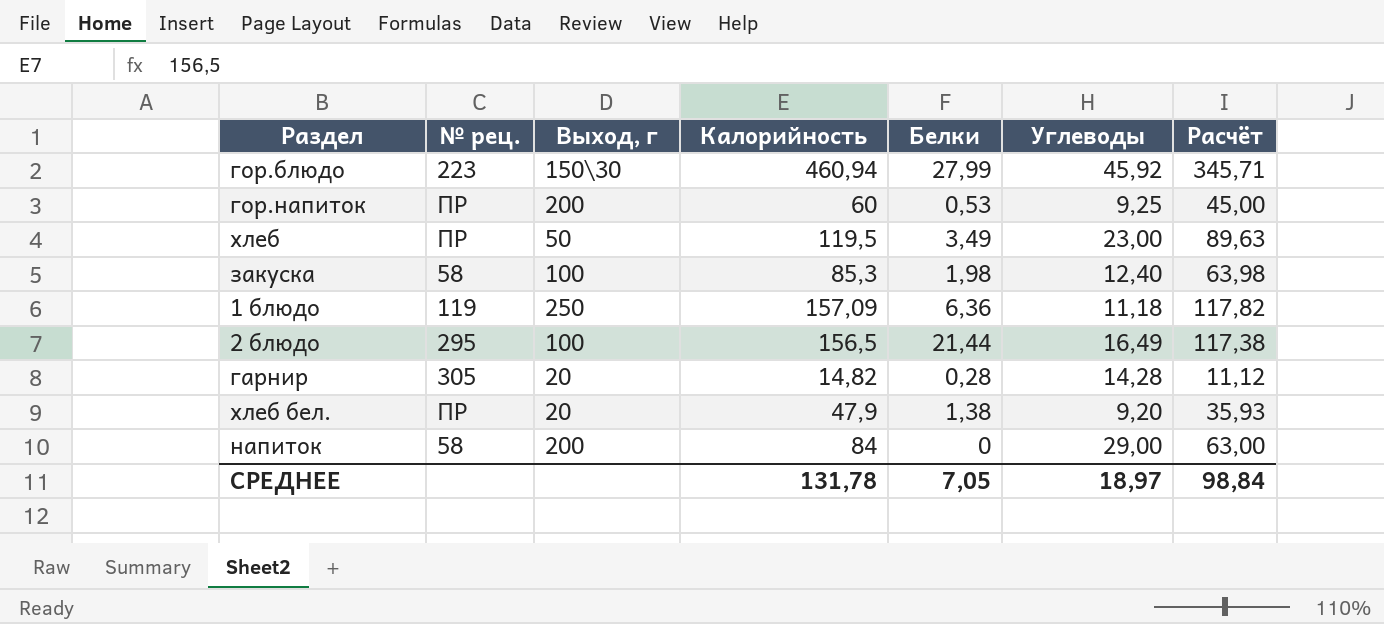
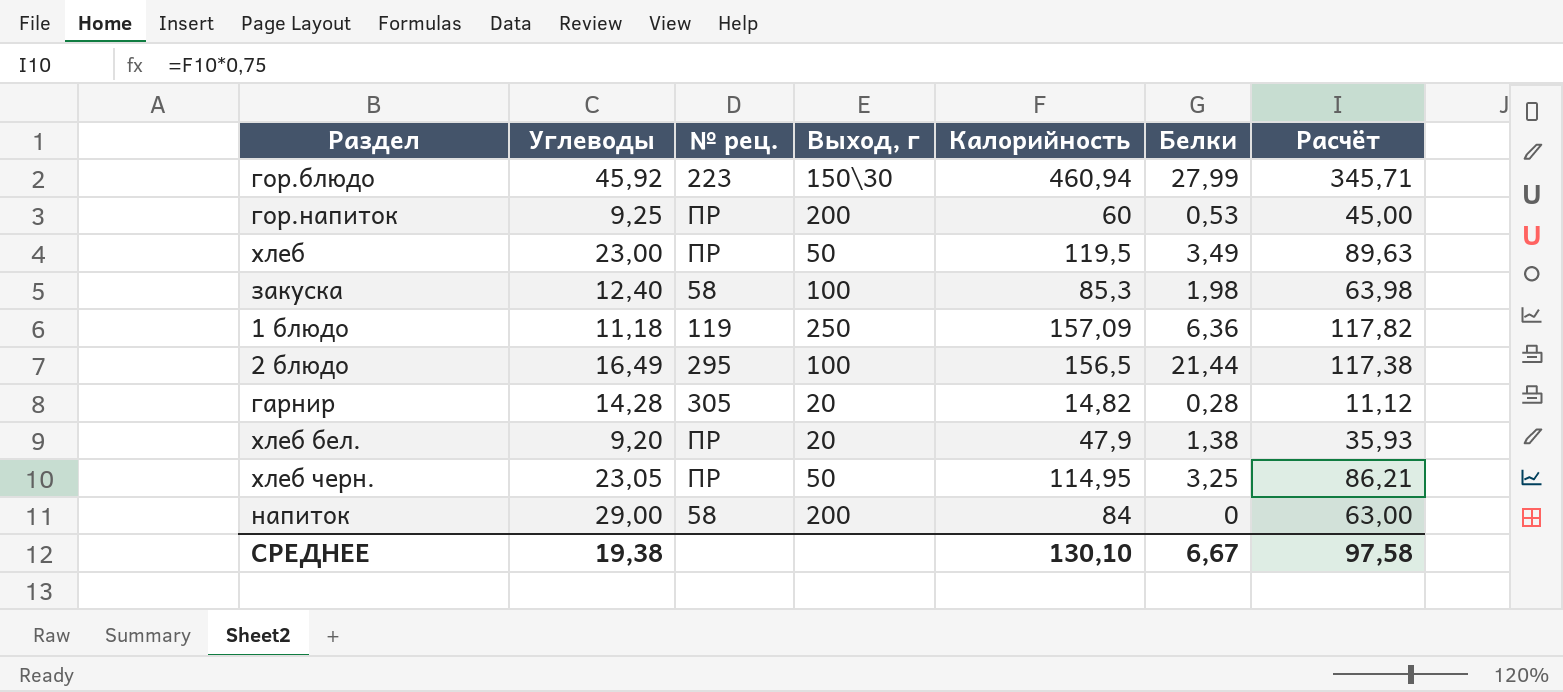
column Углеводы | position: 6 -> 2
row хлеб черн.: none -> 23,05 | ПР | 50 | 114,95 | 3,25 | 86,21
СРЕДНЕЕ | Углеводы: 18,97 -> 19,38
СРЕДНЕЕ | Калорийность: 131,78 -> 130,10
СРЕДНЕЕ | Белки: 7,05 -> 6,67
СРЕДНЕЕ | Расчёт: 98,84 -> 97,58

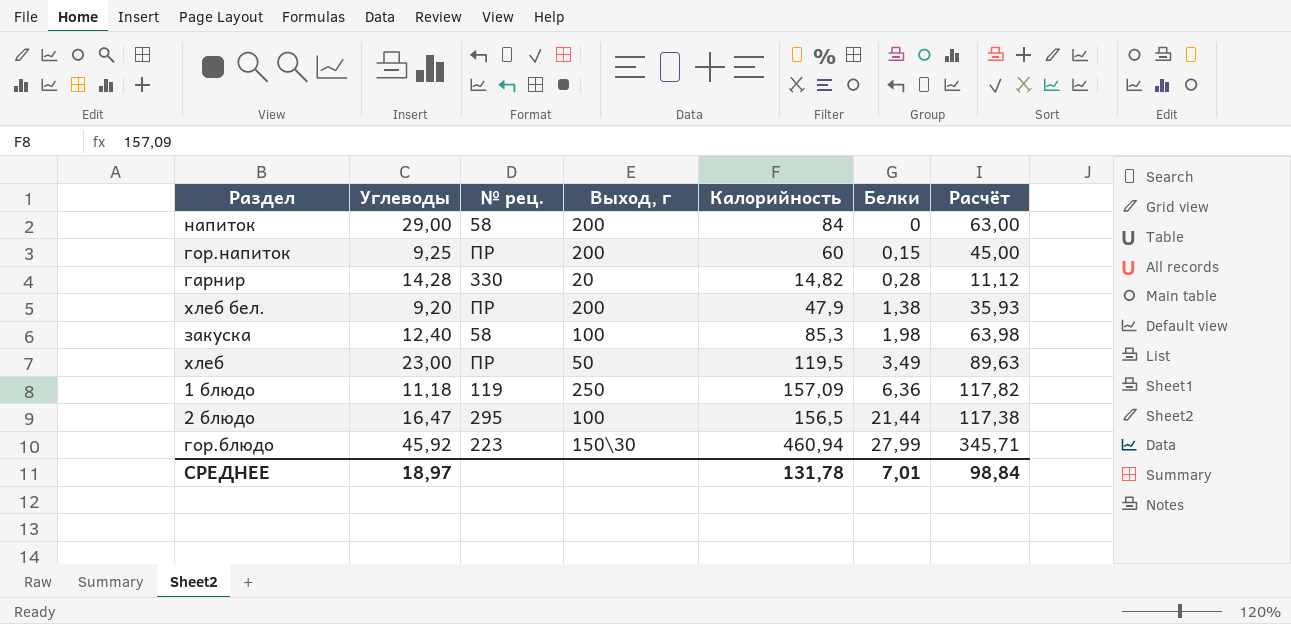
row order: none -> Белки ascending
row хлеб черн.: 23,05 | ПР | 50 | 114,95 | 3,25 | 86,21 -> none
гор.напиток | Белки: 0,53 -> 0,15
гарнир | № рец.: 305 -> 330
хлеб бел. | Выход, г: 20 -> 200
2 блюдо | Углеводы: 16,49 -> 16,47
СРЕДНЕЕ | Углеводы: 19,38 -> 18,97
СРЕДНЕЕ | Калорийность: 130,10 -> 131,78
СРЕДНЕЕ | Белки: 6,67 -> 7,01
СРЕДНЕЕ | Расчёт: 97,58 -> 98,84

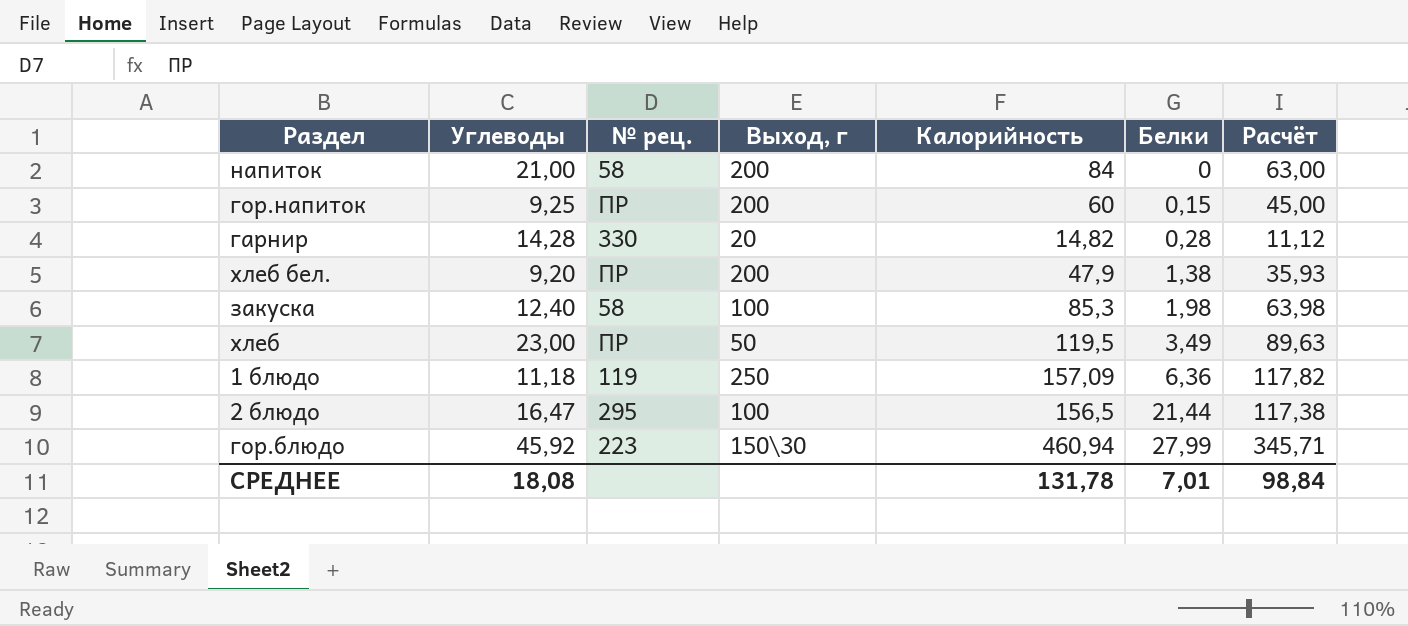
напиток | Углеводы: 29,00 -> 21,00
СРЕДНЕЕ | Углеводы: 18,97 -> 18,08

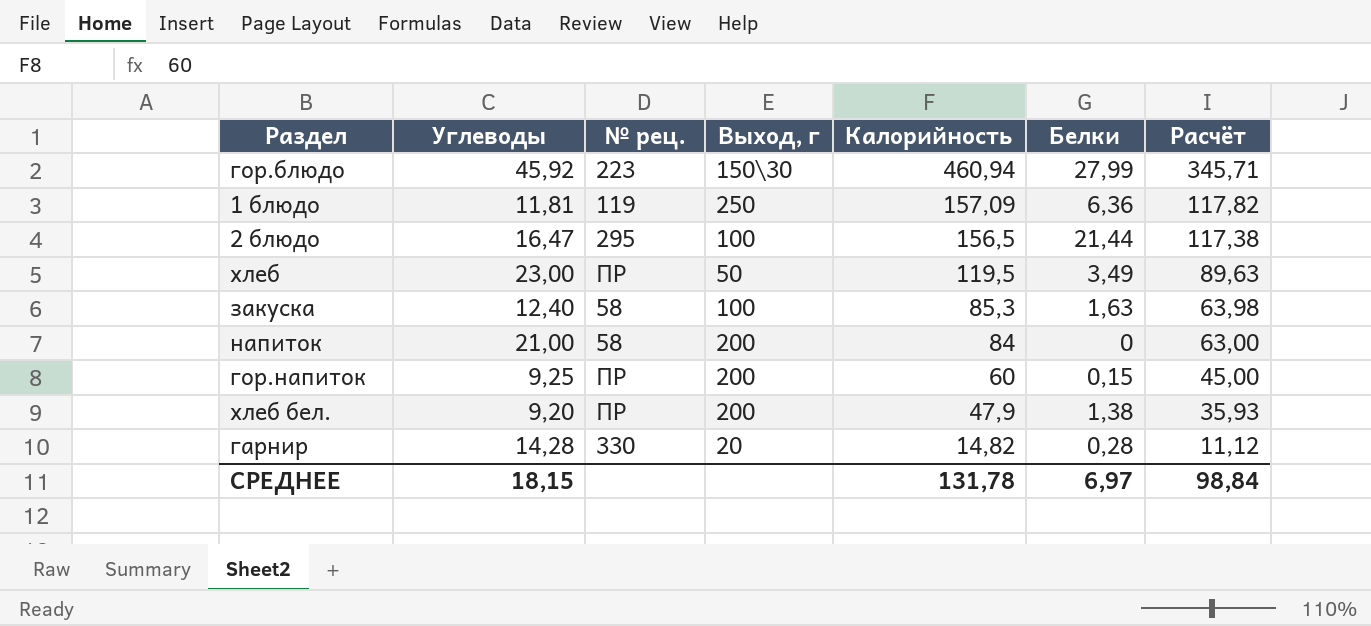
row order: Белки ascending -> Калорийность descending
1 блюдо | Углеводы: 11,18 -> 11,81
закуска | Белки: 1,98 -> 1,63
СРЕДНЕЕ | Углеводы: 18,08 -> 18,15
СРЕДНЕЕ | Белки: 7,01 -> 6,97

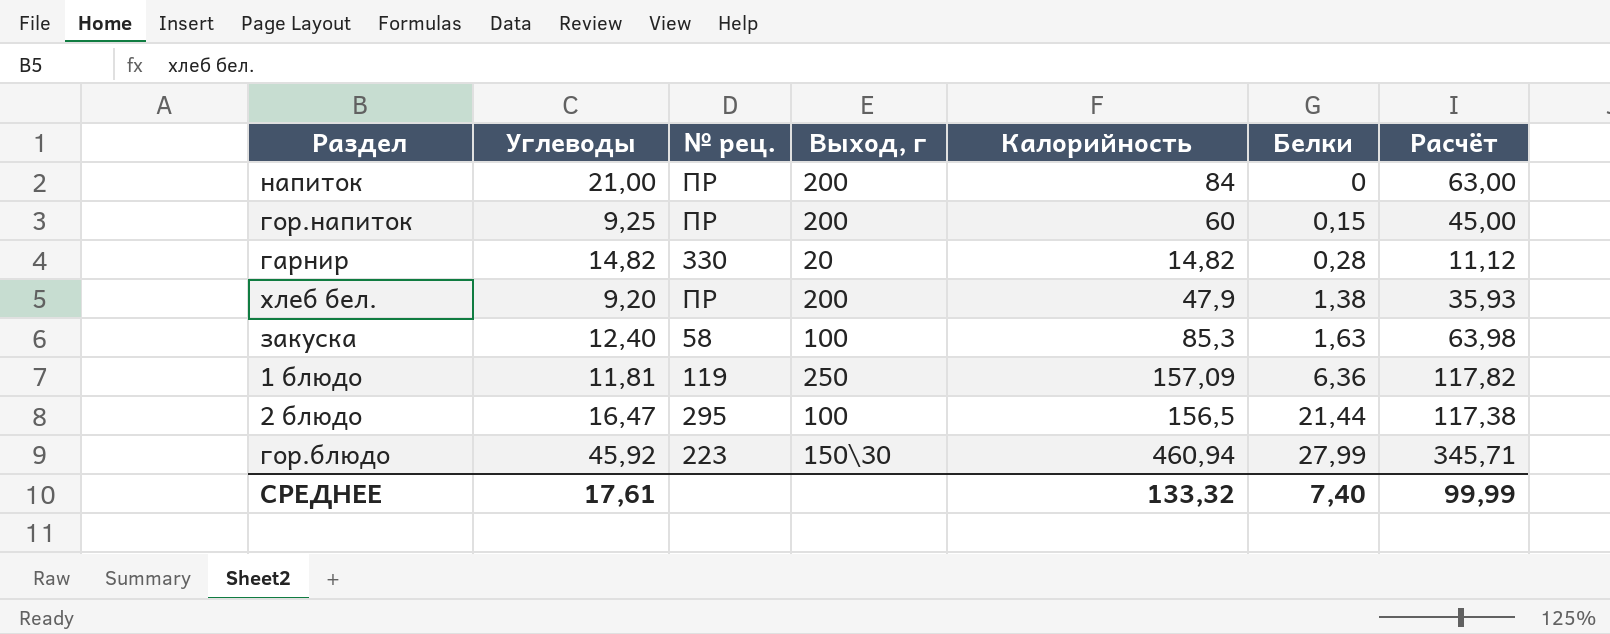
row order: Калорийность descending -> Белки ascending
row хлеб: 23,00 | ПР | 50 | 119,5 | 3,49 | 89,63 -> none
напиток | № рец.: 58 -> ПР
гарнир | Углеводы: 14,28 -> 14,82
СРЕДНЕЕ | Углеводы: 18,15 -> 17,61
СРЕДНЕЕ | Калорийность: 131,78 -> 133,32
СРЕДНЕЕ | Белки: 6,97 -> 7,40
СРЕДНЕЕ | Расчёт: 98,84 -> 99,99

